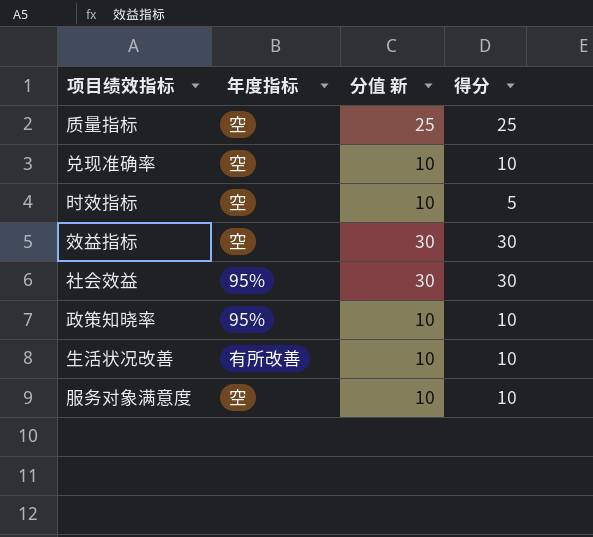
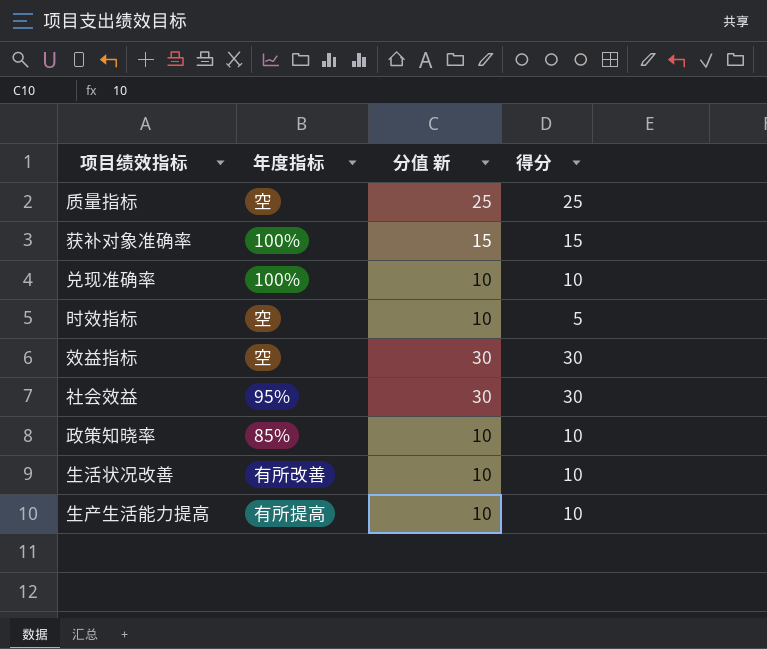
row 服务对象满意度: 空 | 10 | 10 -> none
row 获补对象准确率: none -> 100% | 15 | 15
兑现准确率 | 年度指标: 空 -> 100%
政策知晓率 | 年度指标: 95% -> 85%
row 生产生活能力提高: none -> 有所提高 | 10 | 10

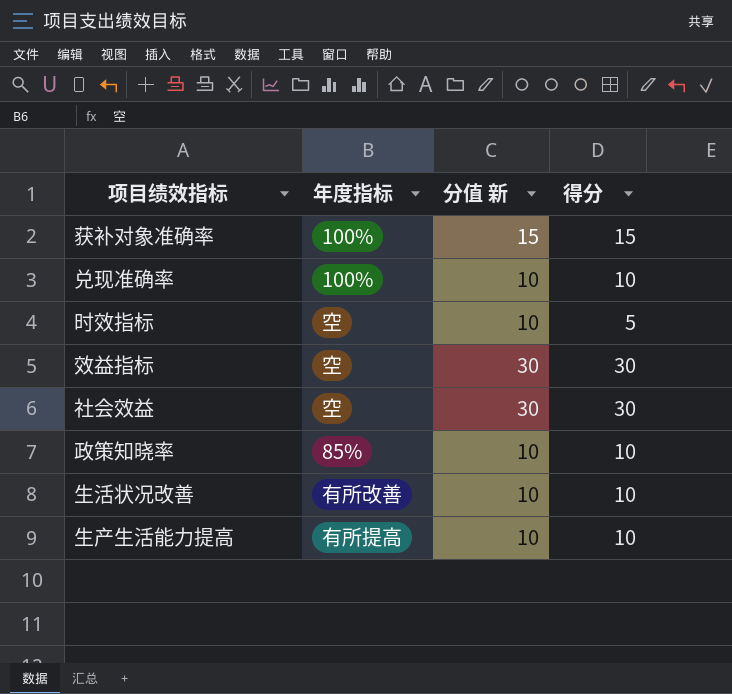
row 质量指标: 空 | 25 | 25 -> none
社会效益 | 年度指标: 95% -> 空

